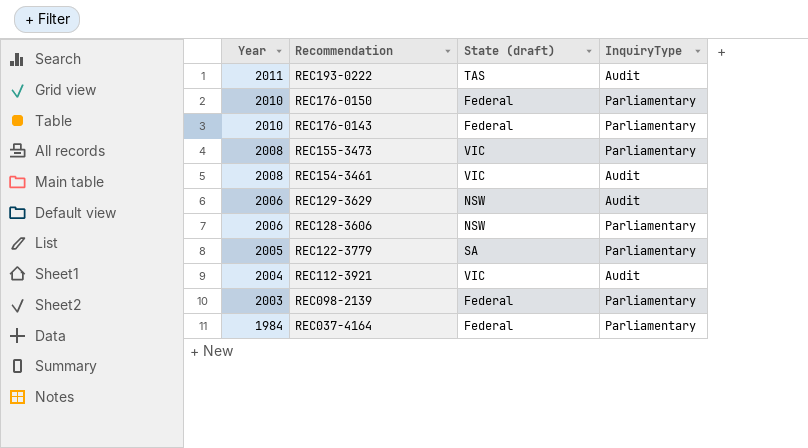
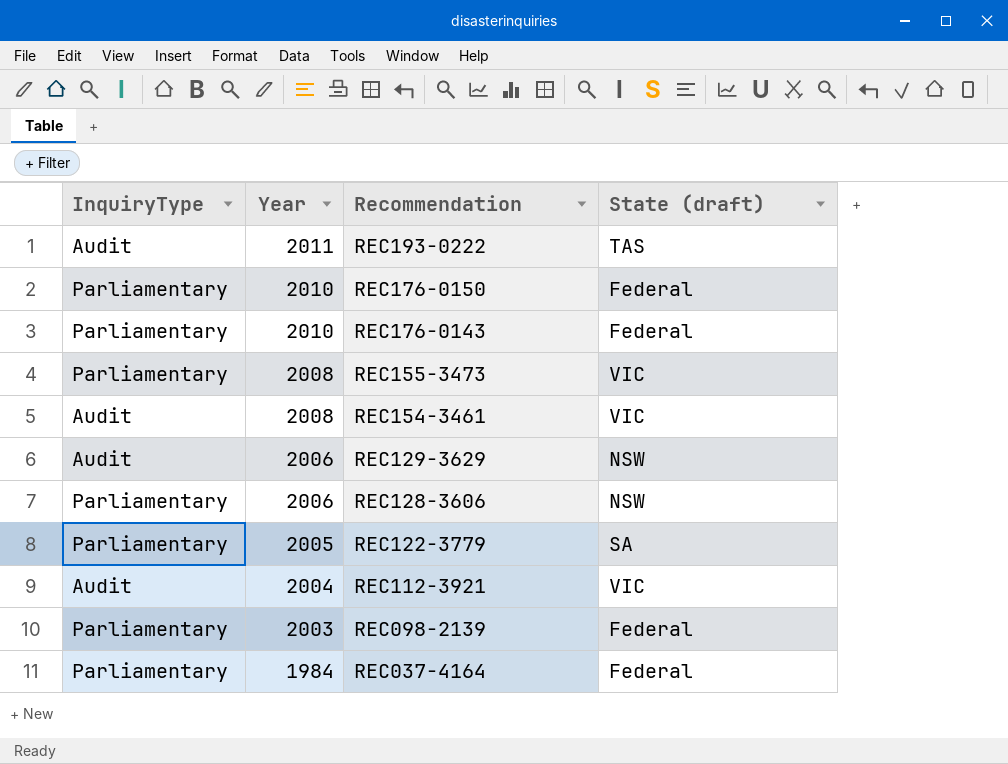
column InquiryType | position: 4 -> 1

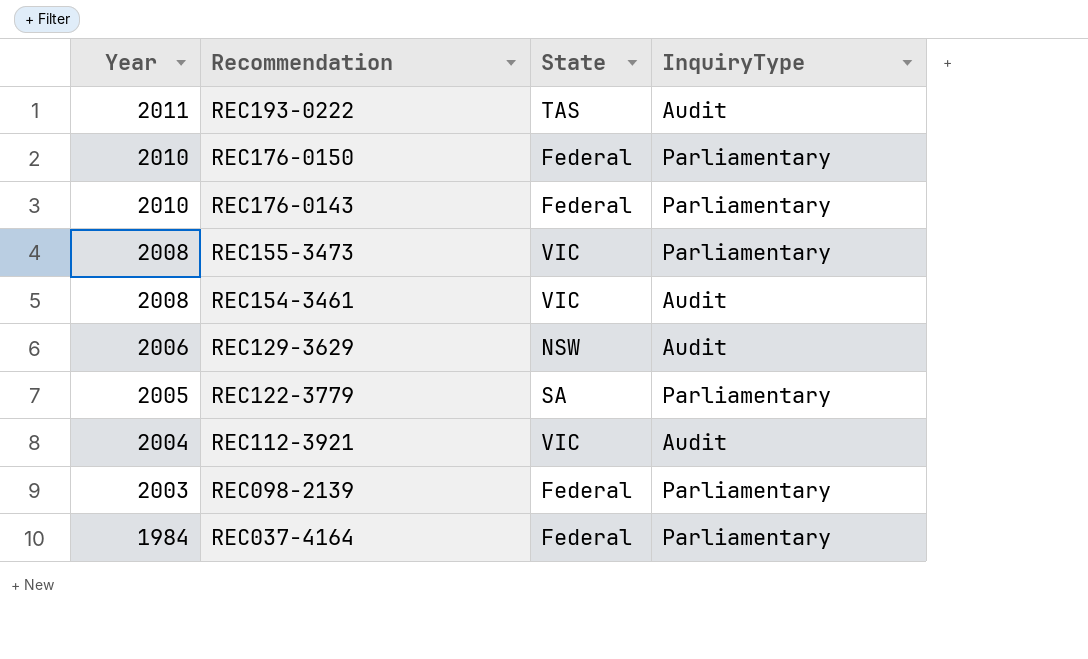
column name: State (draft) -> State
column InquiryType | position: 1 -> 4
row REC128-3606: Parliamentary | 2006 | NSW -> none

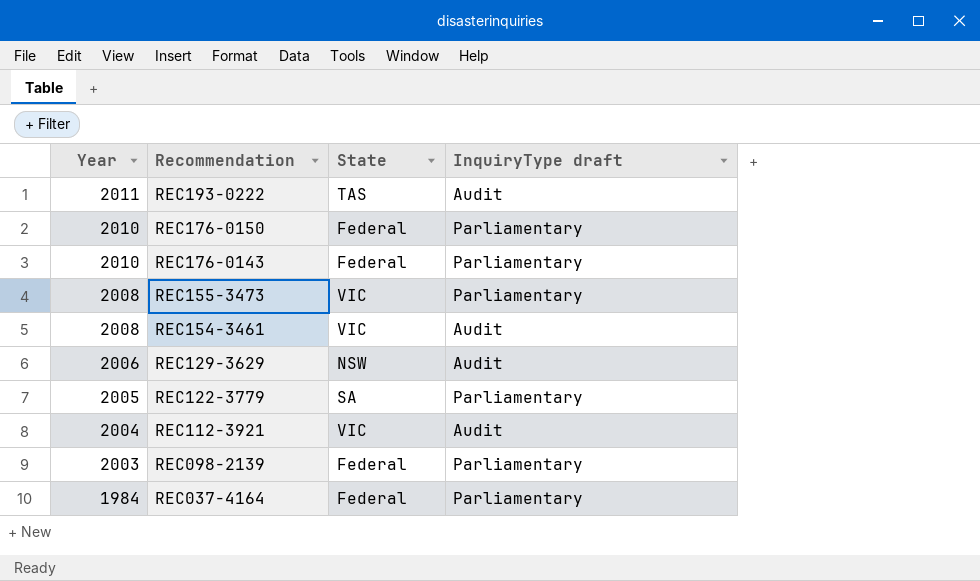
column name: InquiryType -> InquiryType draft

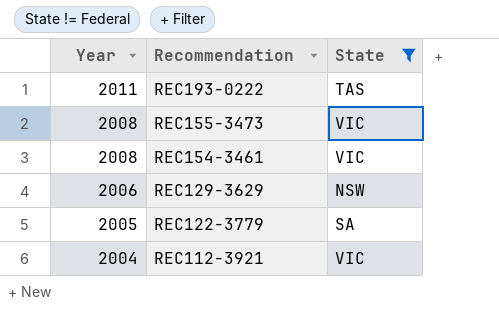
filter: none -> State != Federal
column InquiryType draft | position: 4 -> none

